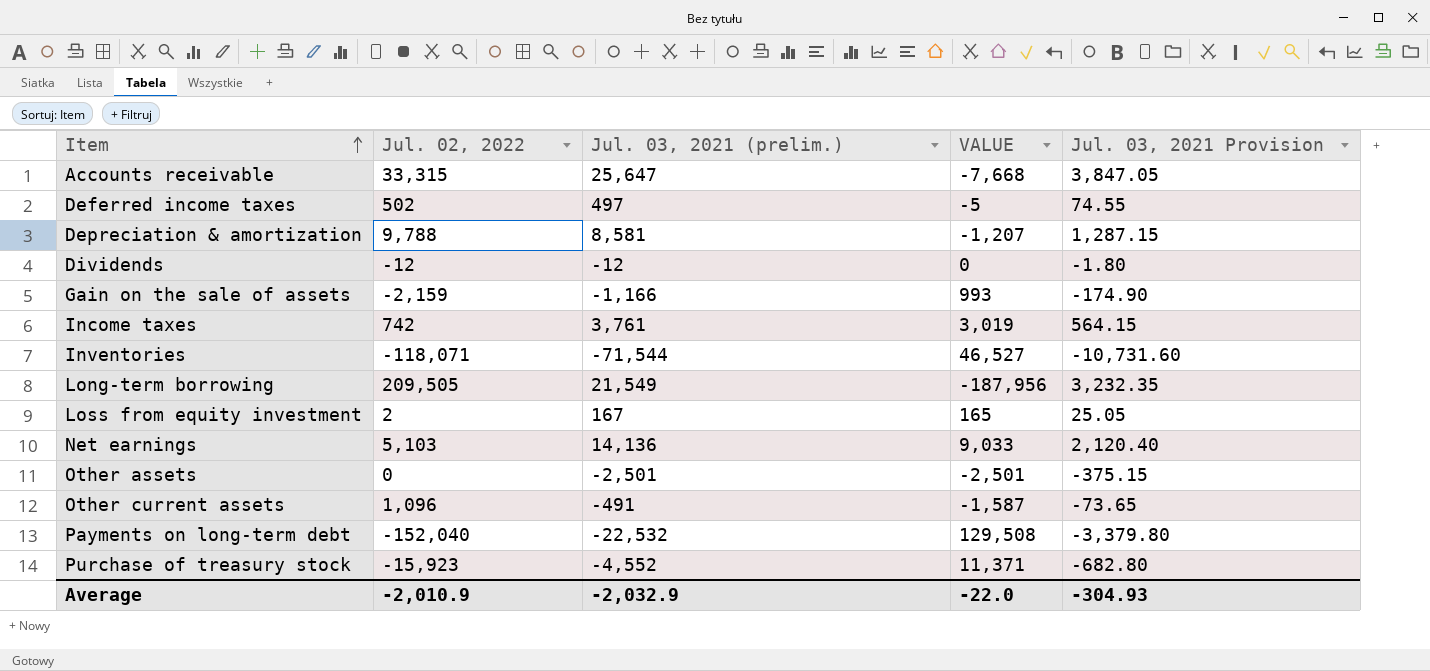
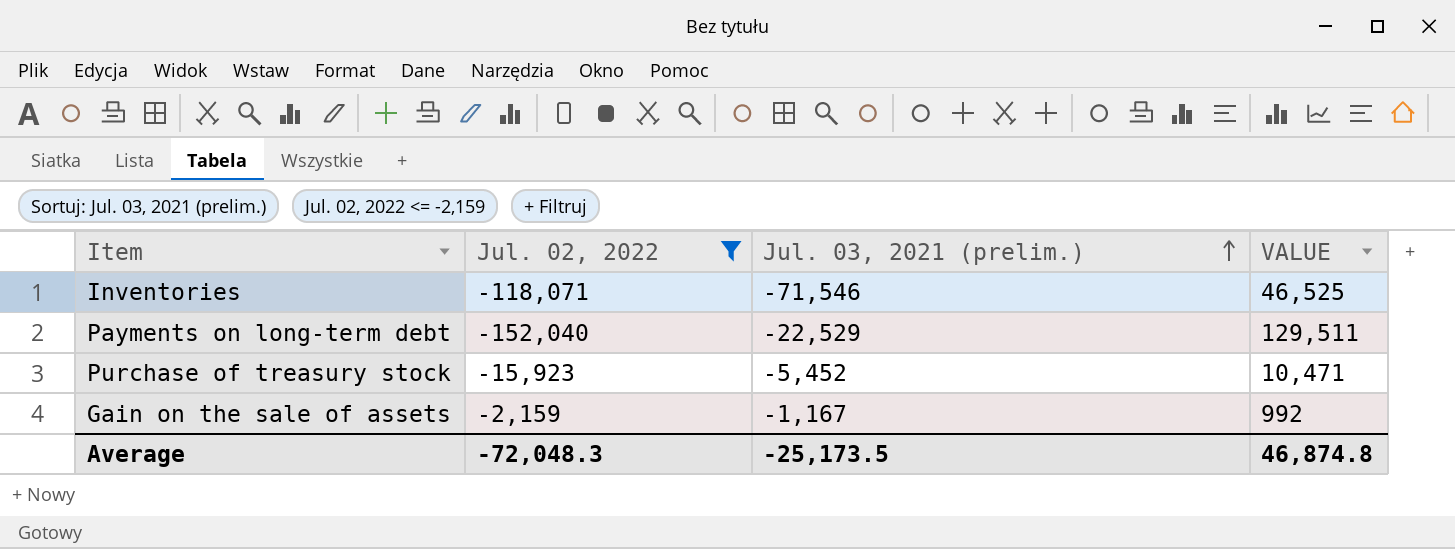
filter: none -> Jul. 02, 2022 <= -2,159
row order: Item ascending -> Jul. 03, 2021 (prelim.) ascending
column Jul. 03, 2021 Provision | formula: [Jul. 03, 2021 (prelim.)] * 0.15 -> none
Inventories | Jul. 03, 2021 (prelim.): -71,544 -> -71,546
Inventories | VALUE: 46,527 -> 46,525
Payments on long-term debt | Jul. 03, 2021 (prelim.): -22,532 -> -22,529
Payments on long-term debt | VALUE: 129,508 -> 129,511
Purchase of treasury stock | Jul. 03, 2021 (prelim.): -4,552 -> -5,452
Purchase of treasury stock | VALUE: 11,371 -> 10,471
Gain on the sale of assets | Jul. 03, 2021 (prelim.): -1,166 -> -1,167
Gain on the sale of assets | VALUE: 993 -> 992
Average | Jul. 02, 2022: -2,010.9 -> -72,048.3
Average | Jul. 03, 2021 (prelim.): -2,032.9 -> -25,173.5
Average | VALUE: -22.0 -> 46,874.8

